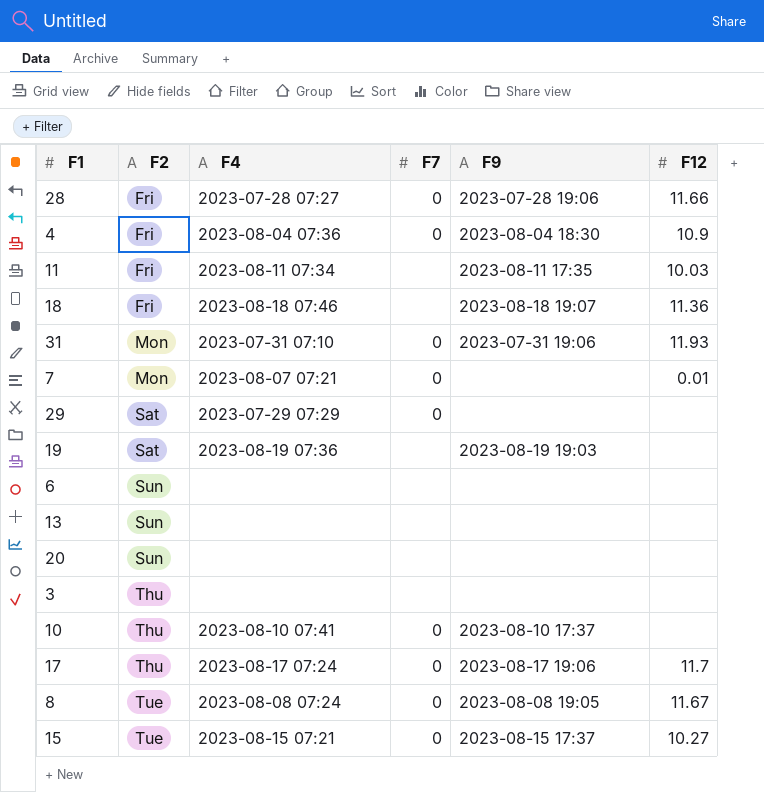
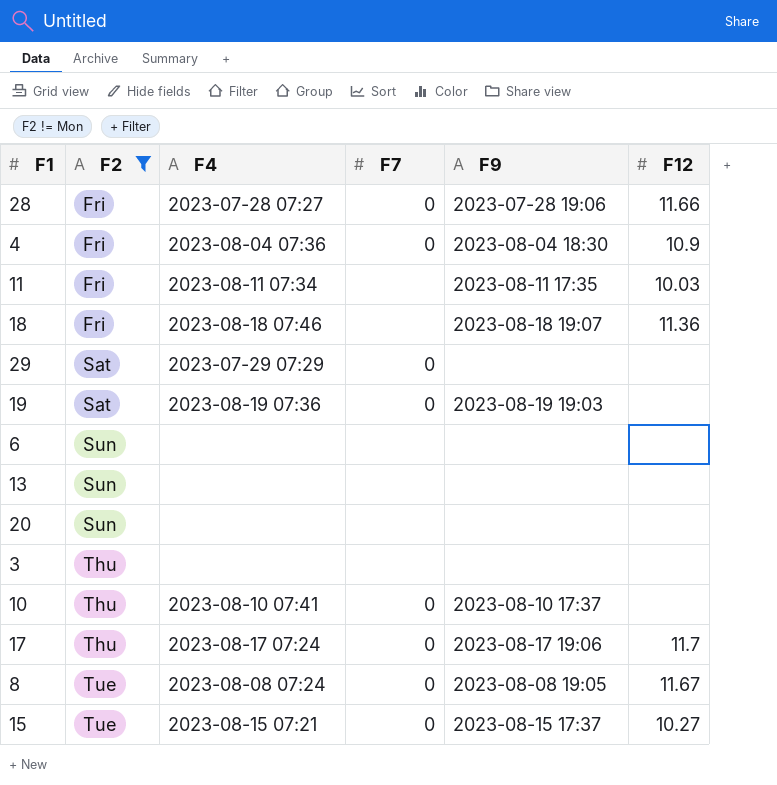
filter: none -> F2 != Mon
19 | F7: none -> 0

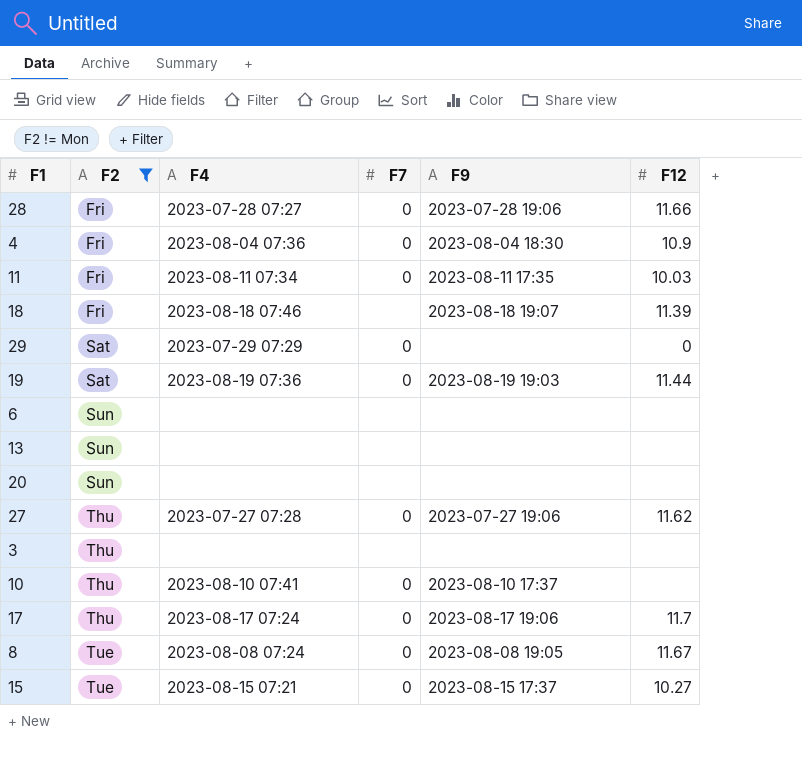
11 | F7: none -> 0
18 | F12: 11.36 -> 11.39
29 | F12: none -> 0
19 | F12: none -> 11.44
row 27: none -> Thu | 2023-07-27 07:28 | 0 | 2023-07-27 19:06 | 11.62

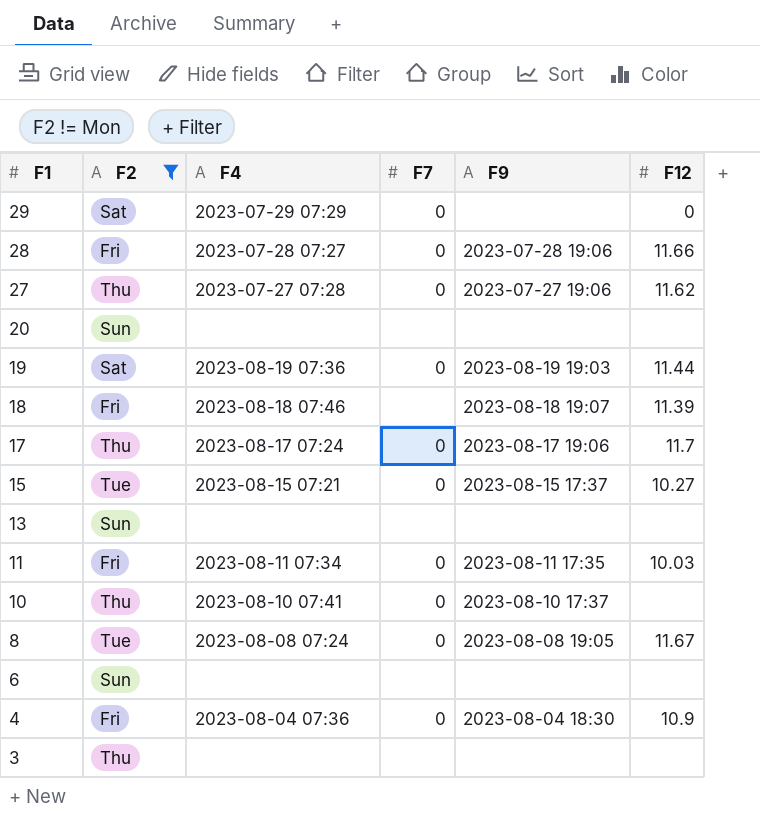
row order: F2 ascending -> F1 descending

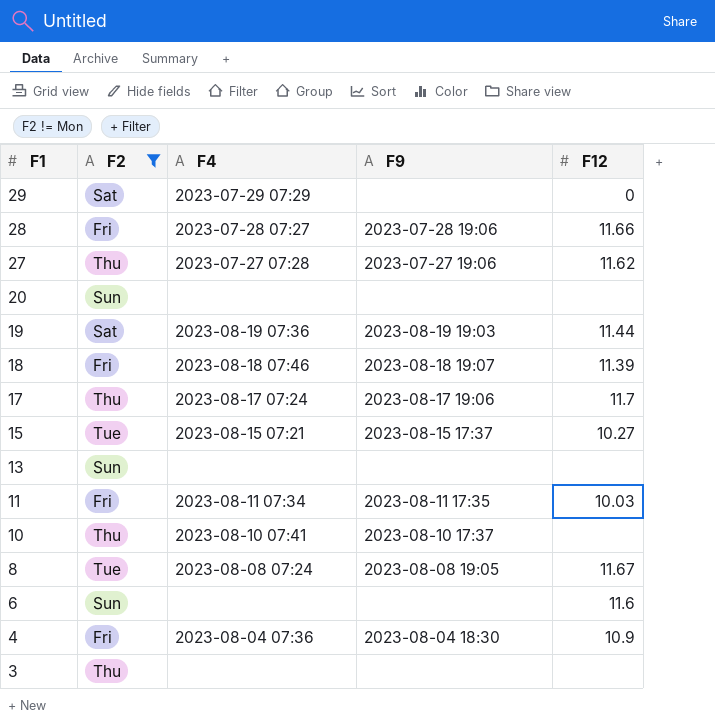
column F7 | position: 4 -> none
6 | F12: none -> 11.6

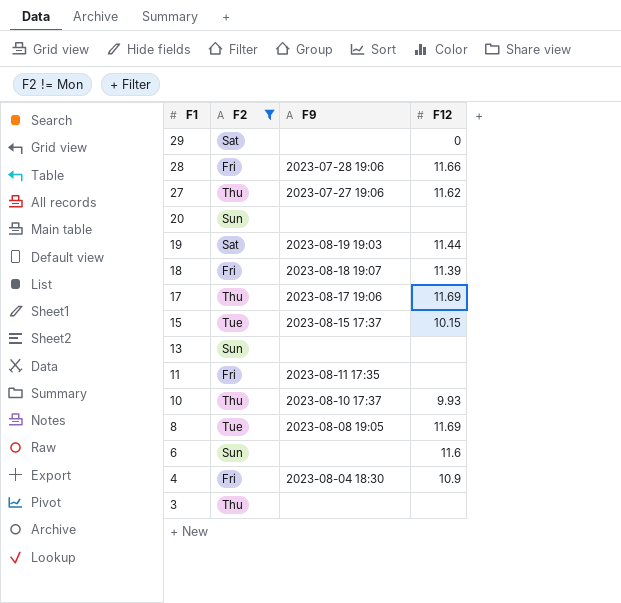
column F4 | position: 3 -> none
17 | F12: 11.7 -> 11.69
15 | F12: 10.27 -> 10.15
11 | F12: 10.03 -> none
10 | F12: none -> 9.93
8 | F12: 11.67 -> 11.69

